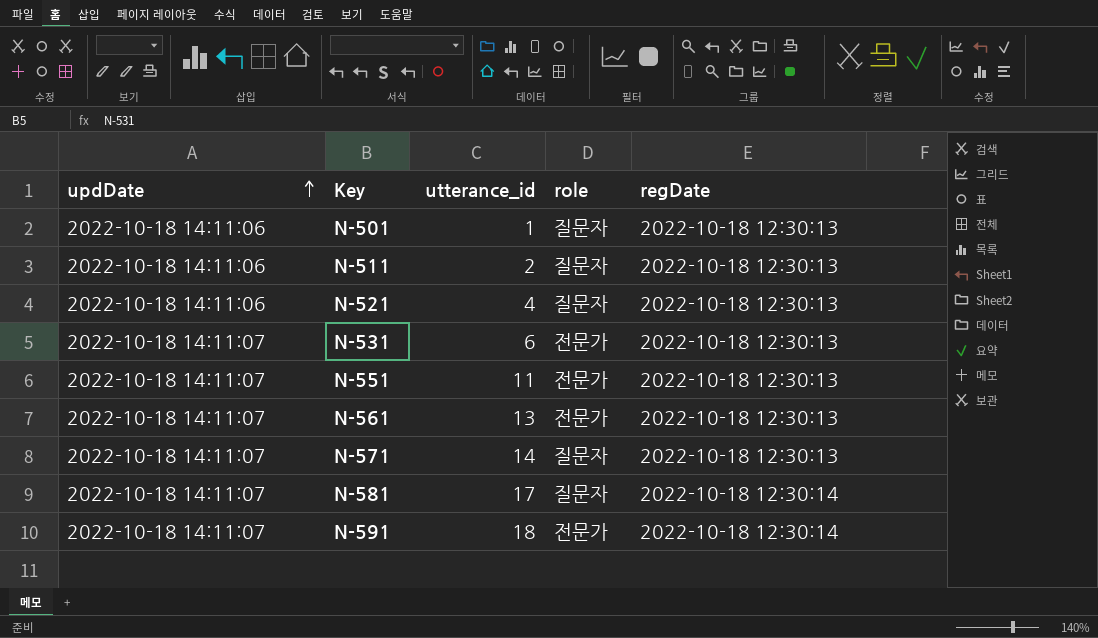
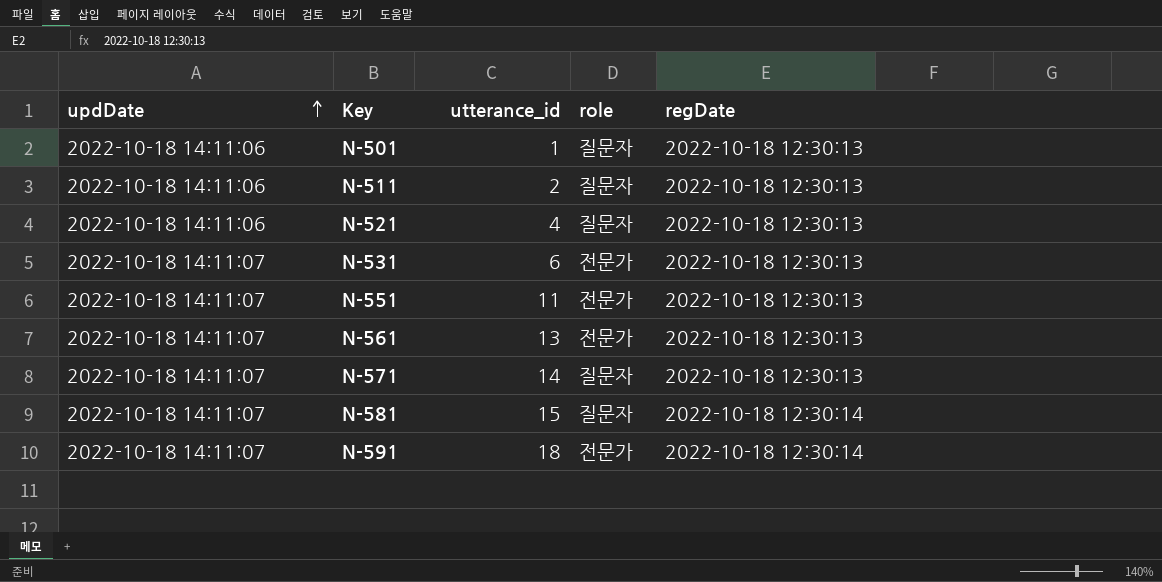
N-581 | utterance_id: 17 -> 15

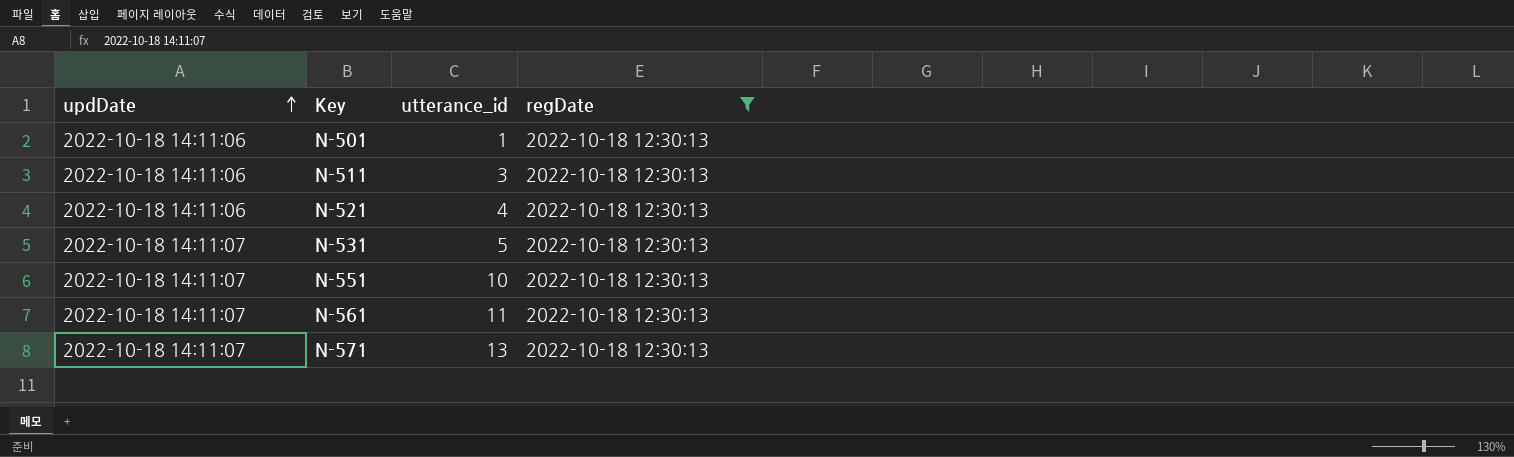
filter: none -> regDate = 2022-10-18 12:30:13
column role | position: 4 -> none
N-511 | utterance_id: 2 -> 3
N-531 | utterance_id: 6 -> 5
N-551 | utterance_id: 11 -> 10
N-561 | utterance_id: 13 -> 11
N-571 | utterance_id: 14 -> 13

